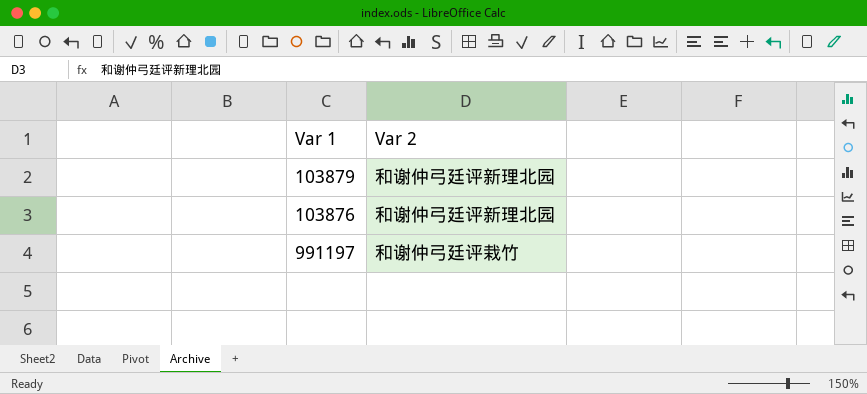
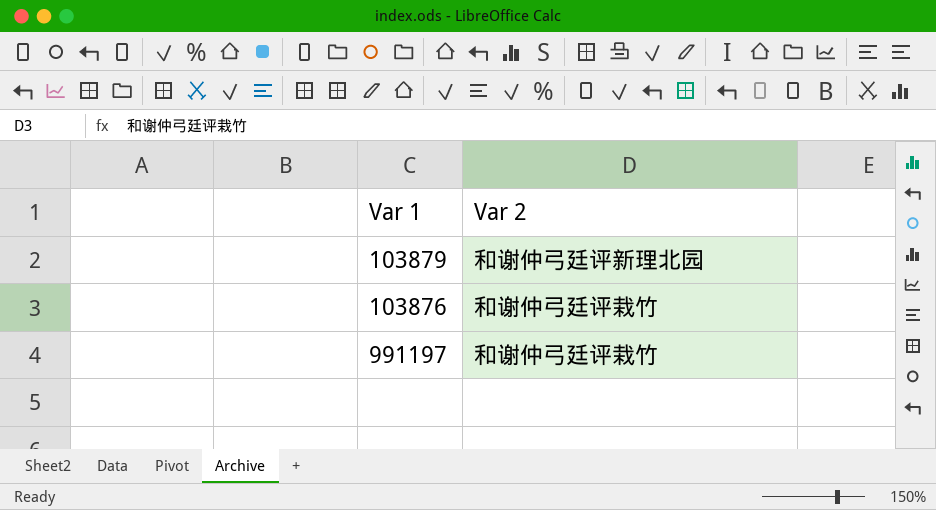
103876 | Var 2: 和谢仲弓廷评新理北园 -> 和谢仲弓廷评栽竹

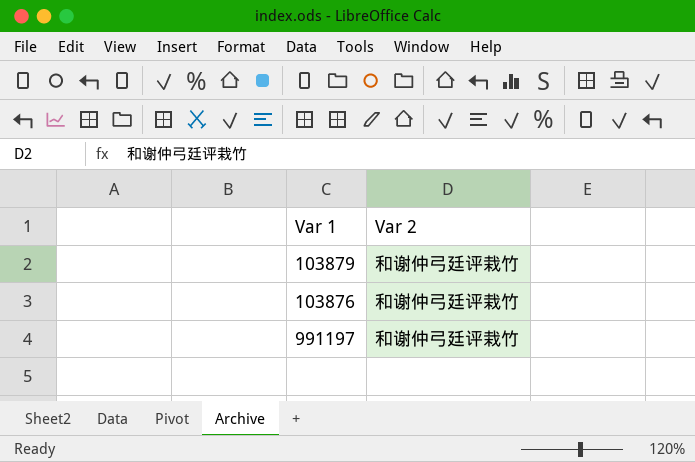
103879 | Var 2: 和谢仲弓廷评新理北园 -> 和谢仲弓廷评栽竹

